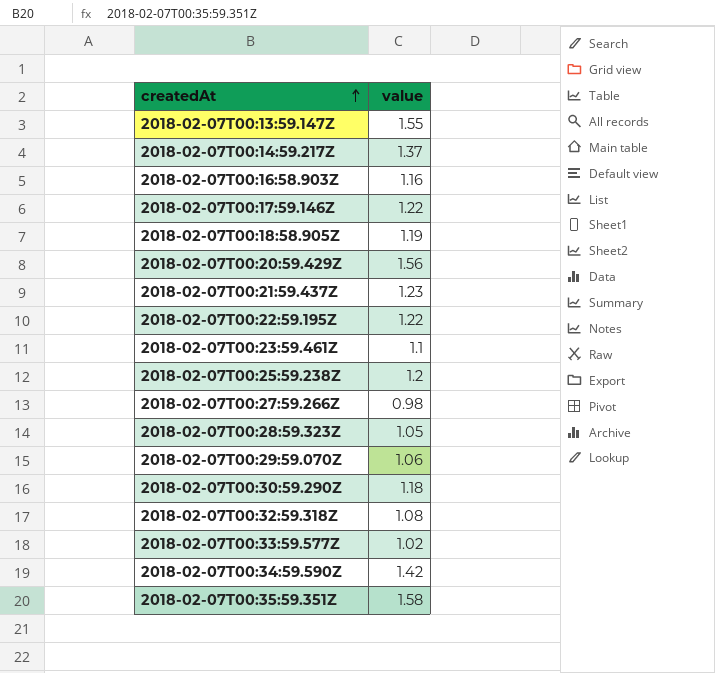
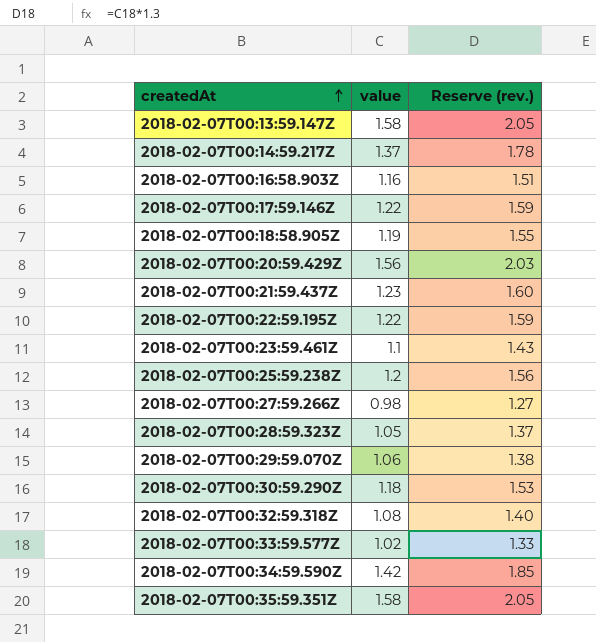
column Reserve (rev.) | formula: none -> [value] * 1.3
2018-02-07T00:13:59.147Z | value: 1.55 -> 1.58

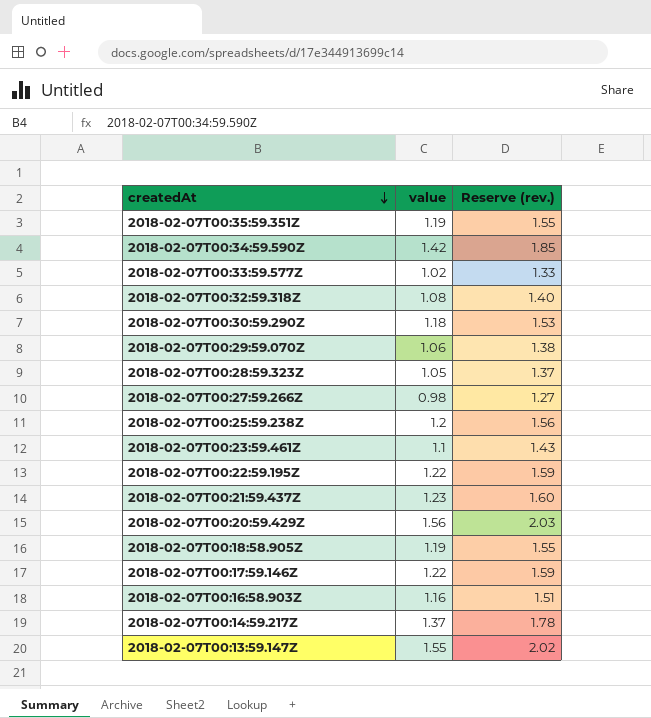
row order: createdAt ascending -> createdAt descending
2018-02-07T00:35:59.351Z | value: 1.58 -> 1.19
2018-02-07T00:35:59.351Z | Reserve (rev.): 2.05 -> 1.55
2018-02-07T00:13:59.147Z | value: 1.58 -> 1.55
2018-02-07T00:13:59.147Z | Reserve (rev.): 2.05 -> 2.02

